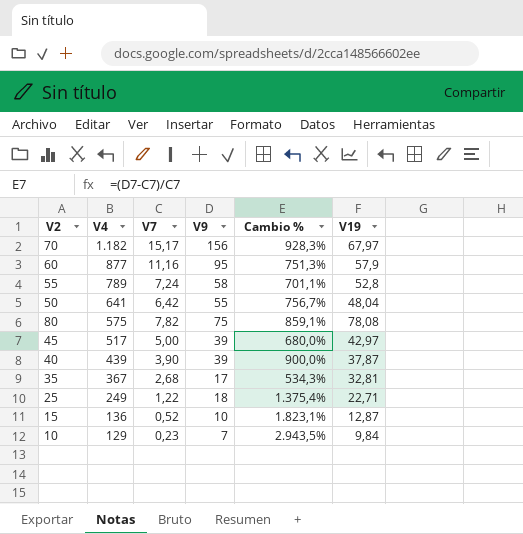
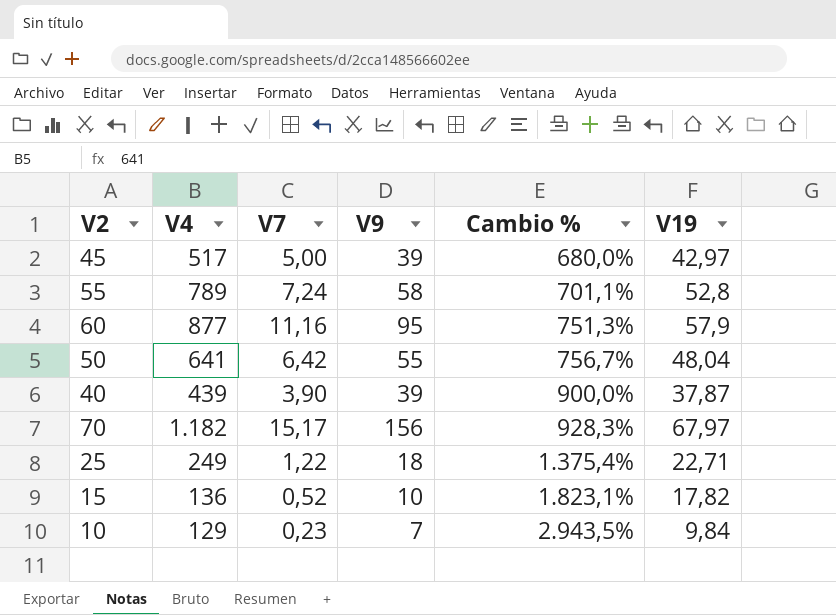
row order: V4 descending -> Cambio % ascending
row 80: 575 | 7,82 | 75 | 859,1% | 78,08 -> none
row 35: 367 | 2,68 | 17 | 534,3% | 32,81 -> none
15 | V19: 12,87 -> 17,82

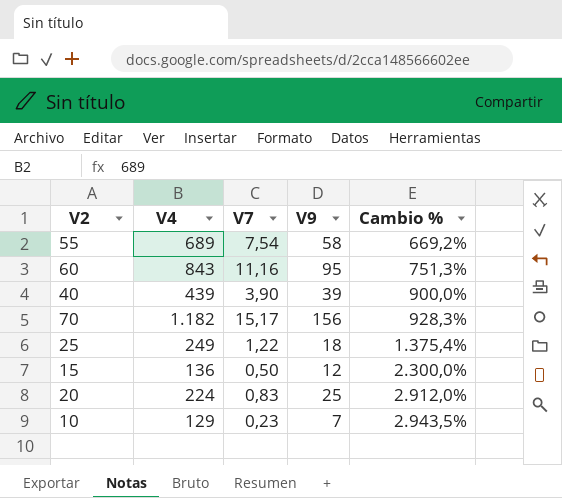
column V19 | position: 6 -> none
row 45: 517 | 5,00 | 39 | 680,0% | 42,97 -> none
row 50: 641 | 6,42 | 55 | 756,7% | 48,04 -> none
55 | V4: 789 -> 689
55 | V7: 7,24 -> 7,54
55 | Cambio %: 701,1% -> 669,2%
60 | V4: 877 -> 843
15 | V7: 0,52 -> 0,50
15 | V9: 10 -> 12
15 | Cambio %: 1.823,1% -> 2.300,0%
row 20: none -> 224 | 0,83 | 25 | 2.912,0%

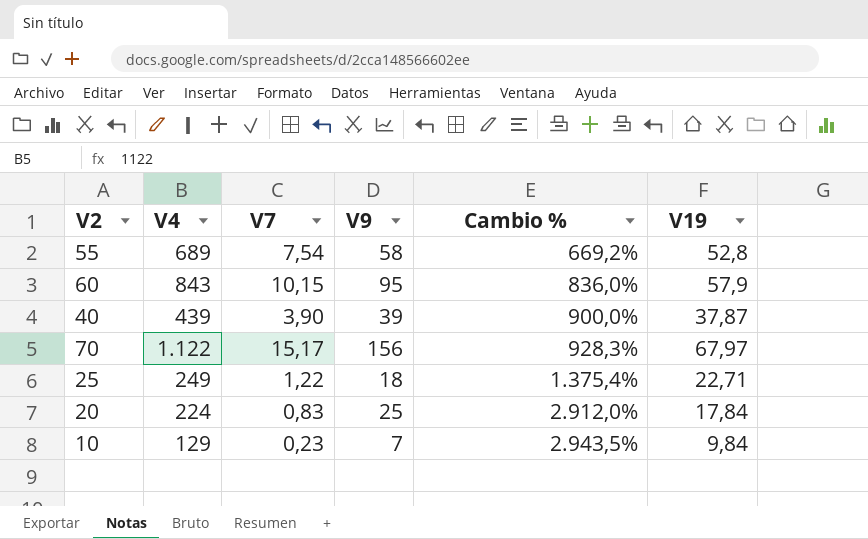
column V19 | position: none -> 6
row 15: 136 | 0,50 | 12 | 2.300,0% -> none
60 | V7: 11,16 -> 10,15
60 | Cambio %: 751,3% -> 836,0%
70 | V4: 1.182 -> 1.122

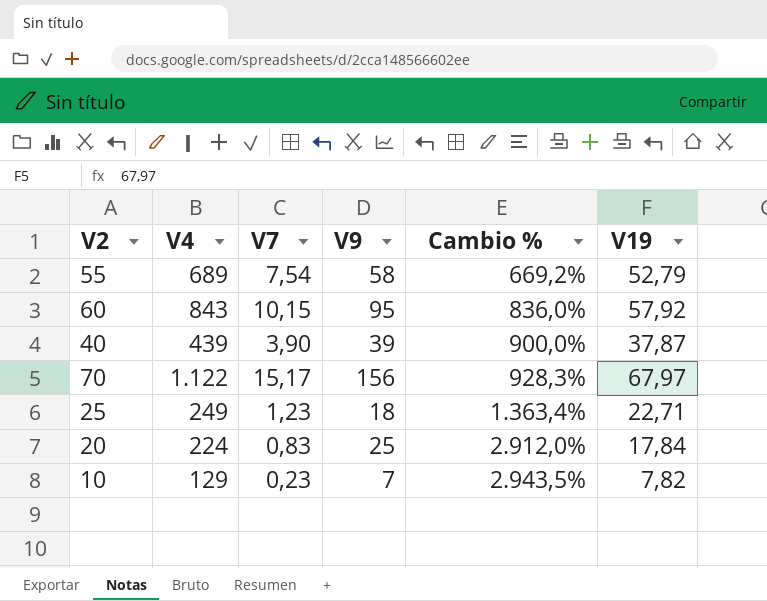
55 | V19: 52,8 -> 52,79
60 | V19: 57,9 -> 57,92
25 | V7: 1,22 -> 1,23
25 | Cambio %: 1.375,4% -> 1.363,4%
10 | V19: 9,84 -> 7,82

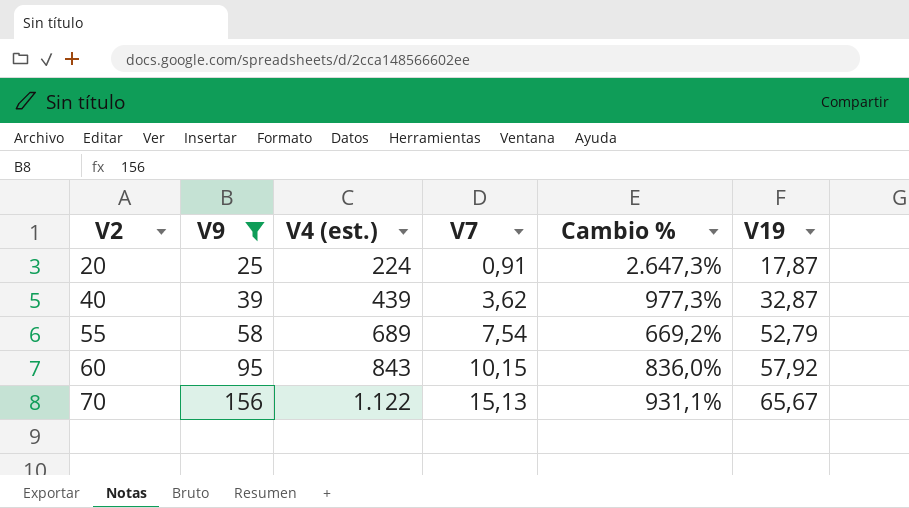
filter: none -> V9 >= 25
row order: Cambio % ascending -> V2 ascending
column V9 | position: 4 -> 2
column name: V4 -> V4 (est.)
20 | V7: 0,83 -> 0,91
20 | Cambio %: 2.912,0% -> 2.647,3%
20 | V19: 17,84 -> 17,87
40 | V7: 3,90 -> 3,62
40 | Cambio %: 900,0% -> 977,3%
40 | V19: 37,87 -> 32,87
70 | V7: 15,17 -> 15,13
70 | Cambio %: 928,3% -> 931,1%
70 | V19: 67,97 -> 65,67

